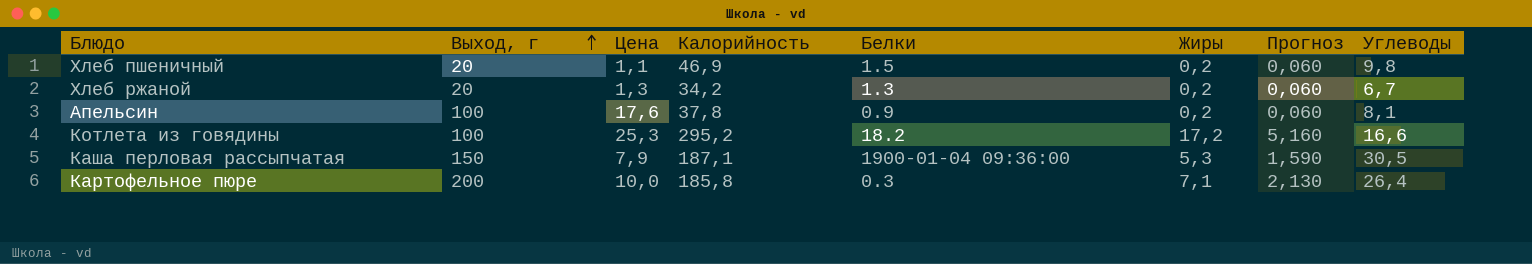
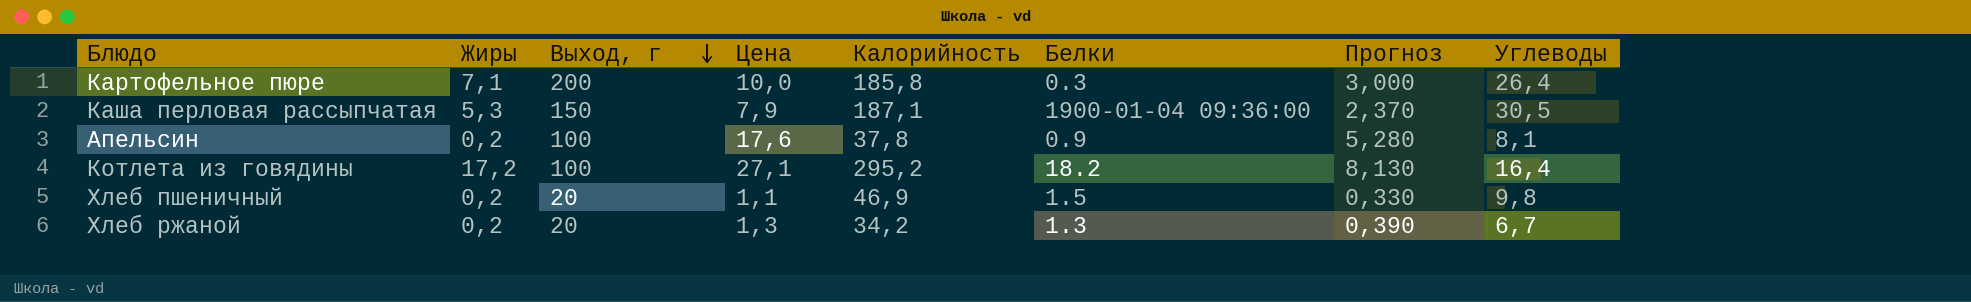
row order: Выход, г ascending -> Выход, г descending
column Жиры | position: 6 -> 2
column Прогноз | formula: [Жиры] * 0,3 -> [Цена] * 0,3
Котлета из говядины | Цена: 25,3 -> 27,1
Котлета из говядины | Углеводы: 16,6 -> 16,4

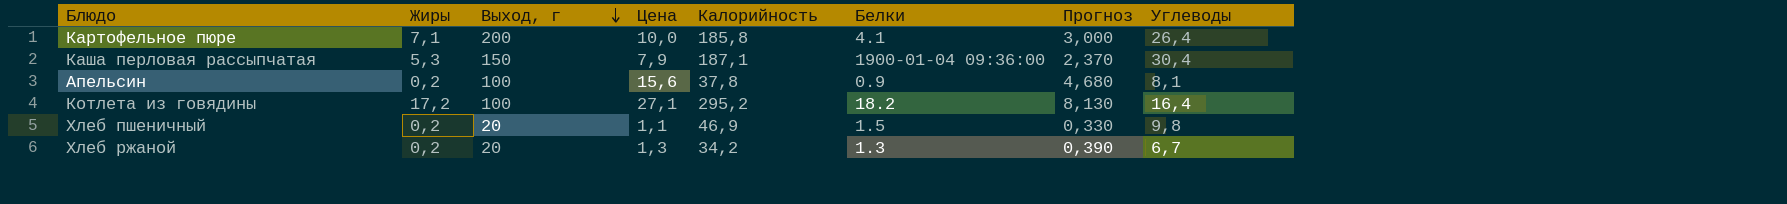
Картофельное пюре | Белки: 0.3 -> 4.1
Каша перловая рассыпчатая | Углеводы: 30,5 -> 30,4
Апельсин | Цена: 17,6 -> 15,6
Апельсин | Прогноз: 5,280 -> 4,680

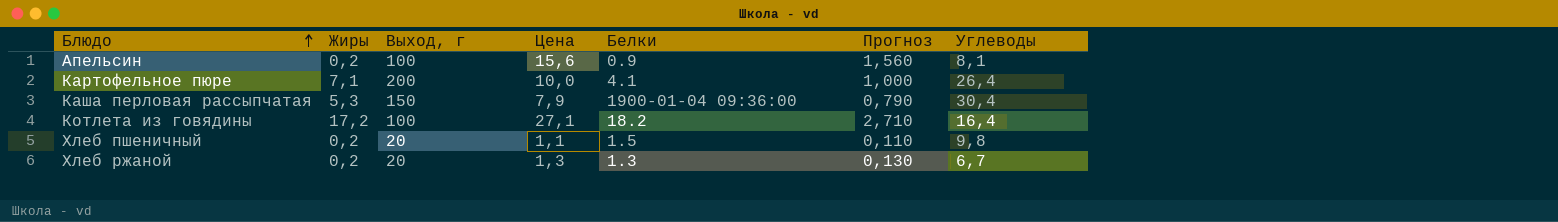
row order: Выход, г descending -> Блюдо ascending
column Калорийность | position: 5 -> none
column Прогноз | formula: [Цена] * 0,3 -> [Цена] * 0,1

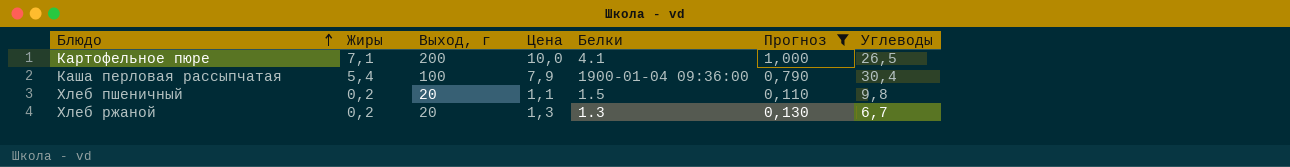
filter: none -> Прогноз <= 1,000
Картофельное пюре | Углеводы: 26,4 -> 26,5
Каша перловая рассыпчатая | Жиры: 5,3 -> 5,4
Каша перловая рассыпчатая | Выход, г: 150 -> 100

